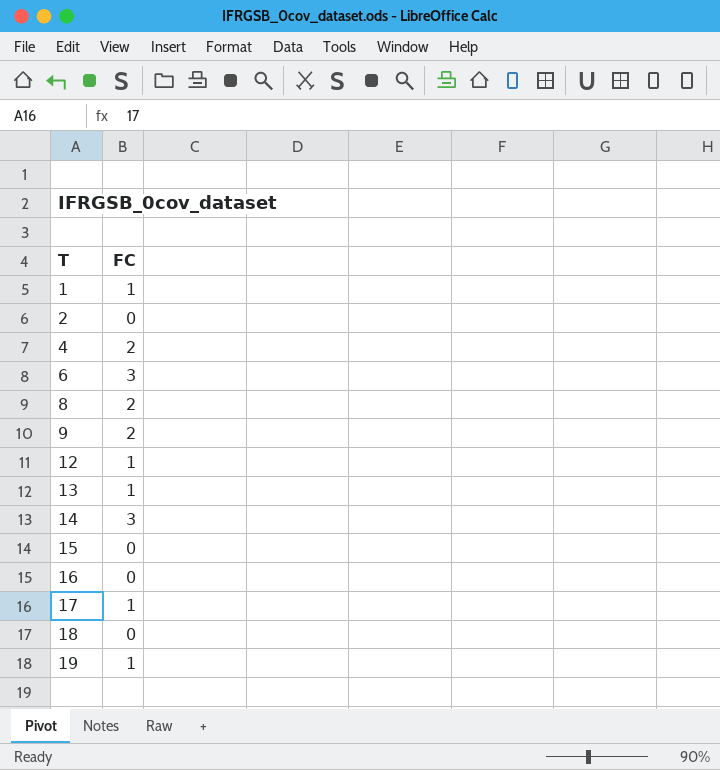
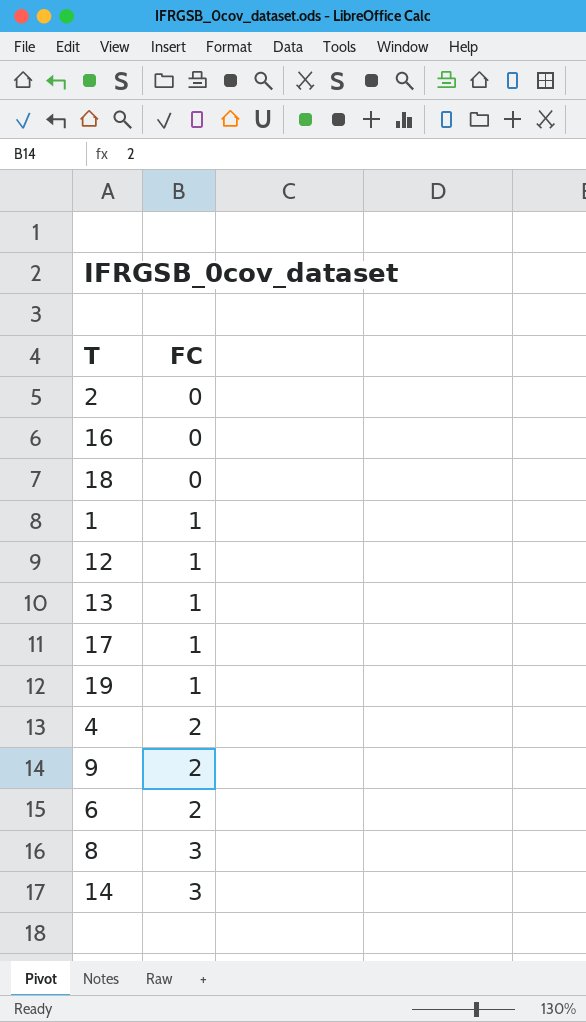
row order: T ascending -> FC ascending
row 15: 0 -> none
6 | FC: 3 -> 2
8 | FC: 2 -> 3

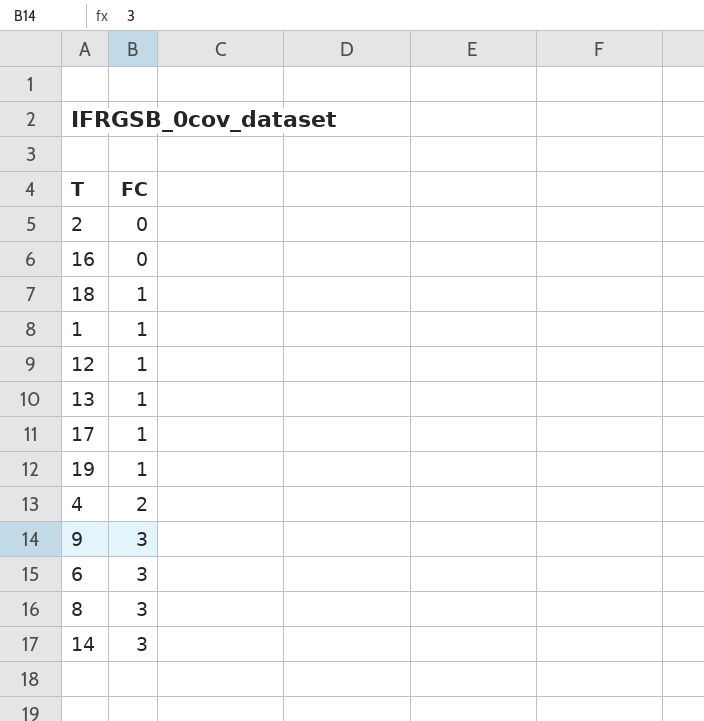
18 | FC: 0 -> 1
9 | FC: 2 -> 3
6 | FC: 2 -> 3

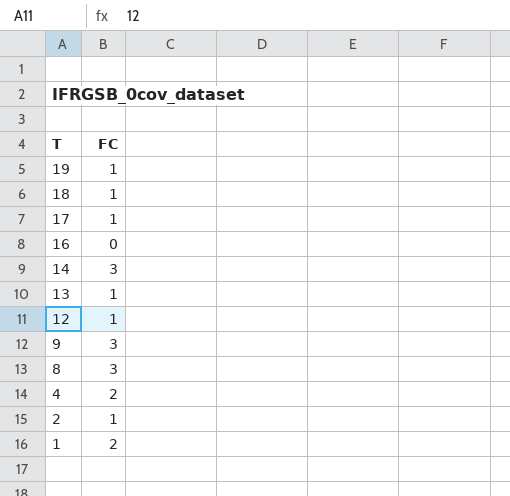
row order: FC ascending -> T descending
row 6: 3 -> none
2 | FC: 0 -> 1
1 | FC: 1 -> 2

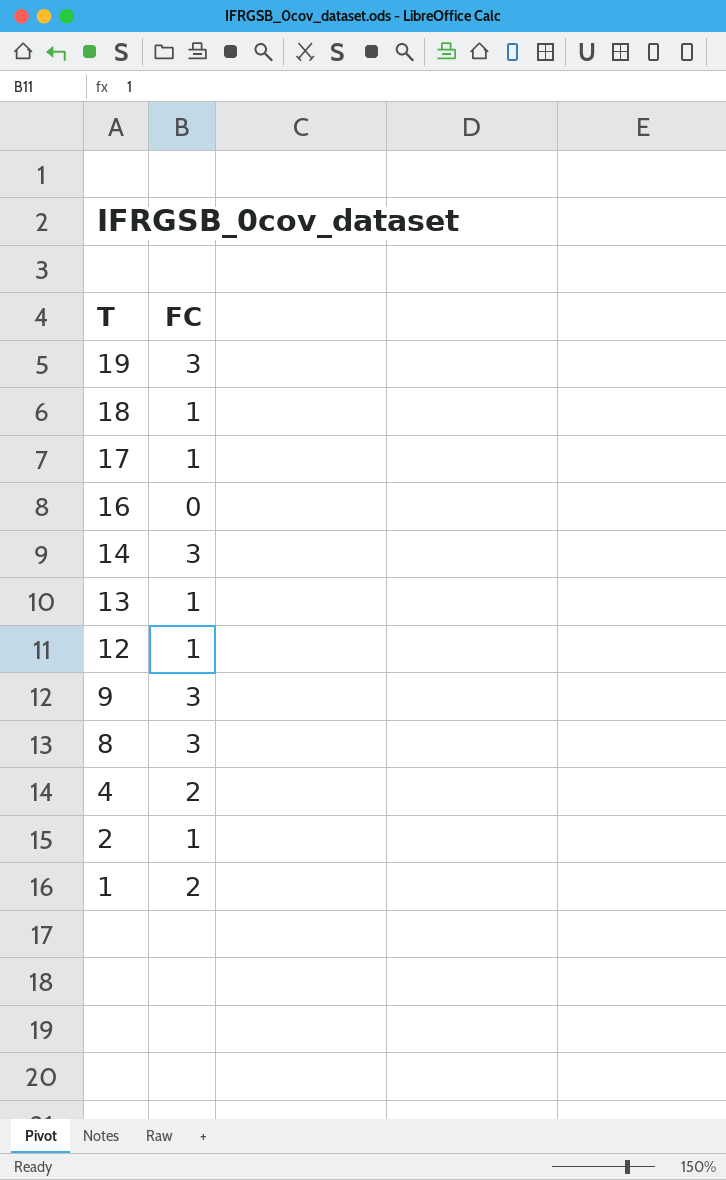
19 | FC: 1 -> 3

